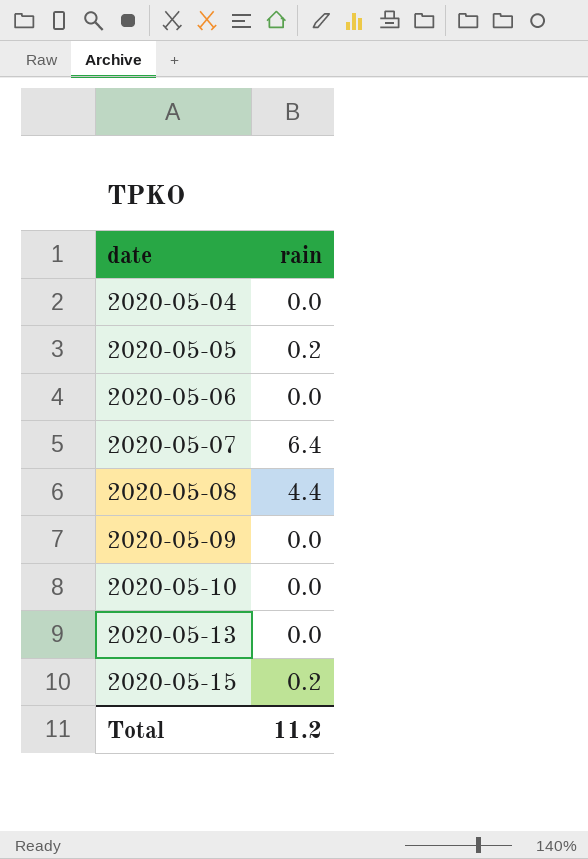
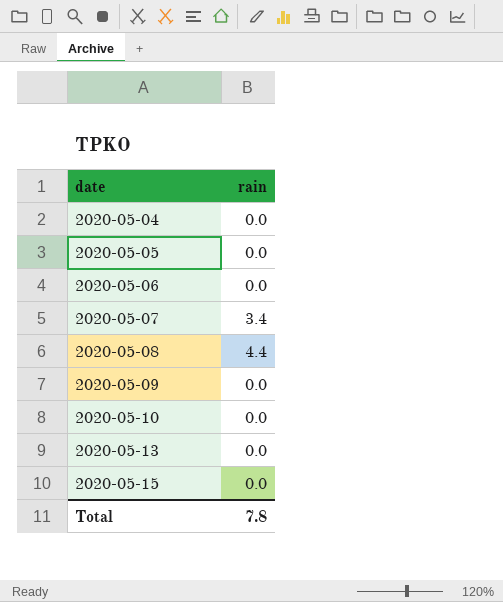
2020-05-05 | rain: 0.2 -> 0.0
2020-05-07 | rain: 6.4 -> 3.4
2020-05-15 | rain: 0.2 -> 0.0
Total | rain: 11.2 -> 7.8

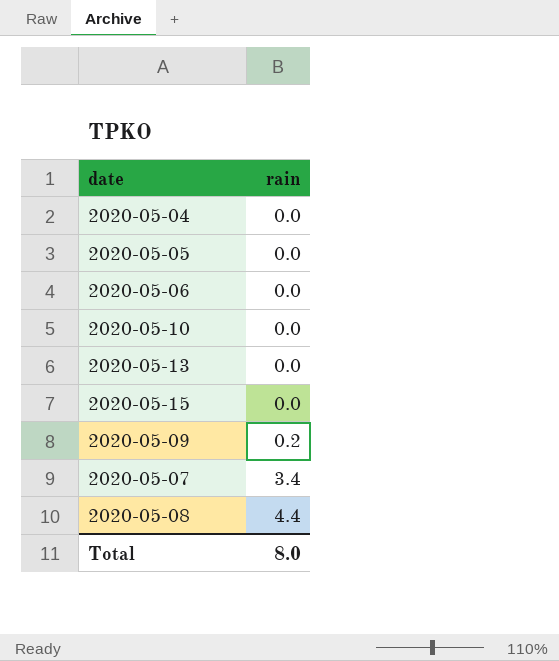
row order: date ascending -> rain ascending
2020-05-09 | rain: 0.0 -> 0.2
Total | rain: 7.8 -> 8.0

